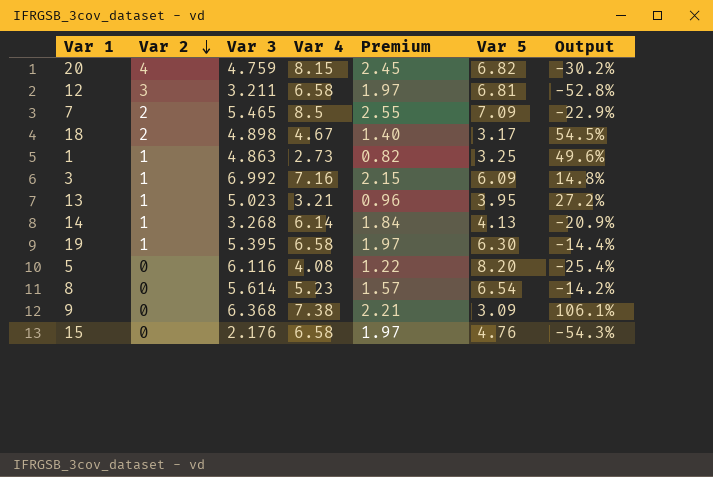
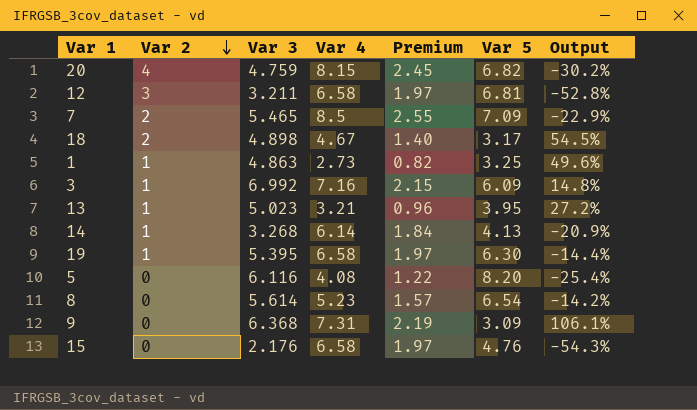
9 | Var 4: 7.38 -> 7.31
9 | Premium: 2.21 -> 2.19

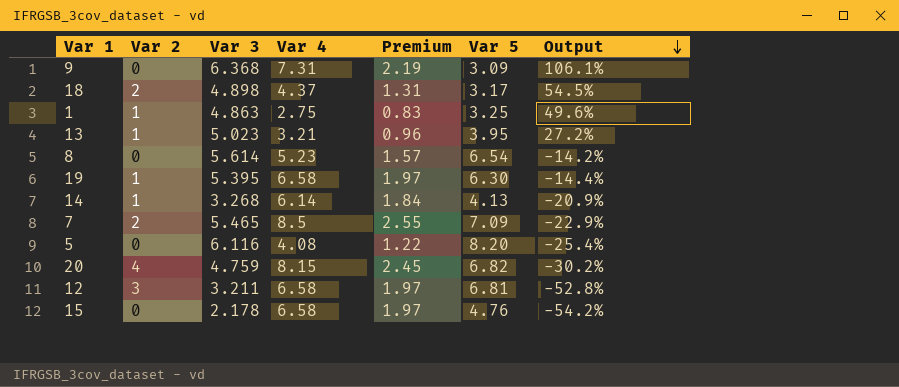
row order: Var 2 descending -> Output descending
row 3: 1 | 6.992 | 7.16 | 2.15 | 6.09 | 14.8% -> none
18 | Var 4: 4.67 -> 4.37
18 | Premium: 1.40 -> 1.31
1 | Var 4: 2.73 -> 2.75
1 | Premium: 0.82 -> 0.83
15 | Var 3: 2.176 -> 2.178
15 | Output: -54.3% -> -54.2%

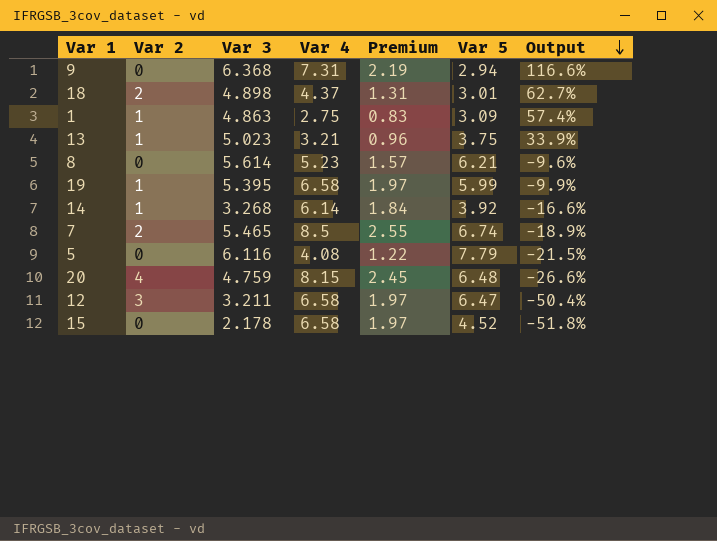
9 | Var 5: 3.09 -> 2.94
9 | Output: 106.1% -> 116.6%
18 | Var 5: 3.17 -> 3.01
18 | Output: 54.5% -> 62.7%
1 | Var 5: 3.25 -> 3.09
1 | Output: 49.6% -> 57.4%
13 | Var 5: 3.95 -> 3.75
13 | Output: 27.2% -> 33.9%
8 | Var 5: 6.54 -> 6.21
8 | Output: -14.2% -> -9.6%
19 | Var 5: 6.30 -> 5.99
19 | Output: -14.4% -> -9.9%
14 | Var 5: 4.13 -> 3.92
14 | Output: -20.9% -> -16.6%
7 | Var 5: 7.09 -> 6.74
7 | Output: -22.9% -> -18.9%
5 | Var 5: 8.20 -> 7.79
5 | Output: -25.4% -> -21.5%
20 | Var 5: 6.82 -> 6.48
20 | Output: -30.2% -> -26.6%
12 | Var 5: 6.81 -> 6.47
12 | Output: -52.8% -> -50.4%
15 | Var 5: 4.76 -> 4.52
15 | Output: -54.2% -> -51.8%

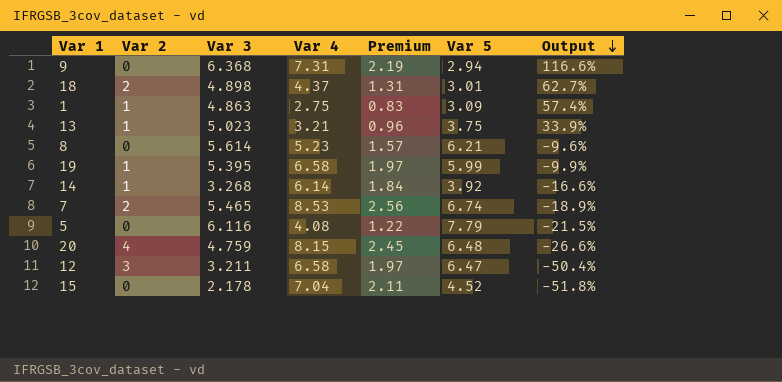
7 | Var 4: 8.5 -> 8.53
7 | Premium: 2.55 -> 2.56
15 | Var 4: 6.58 -> 7.04
15 | Premium: 1.97 -> 2.11

